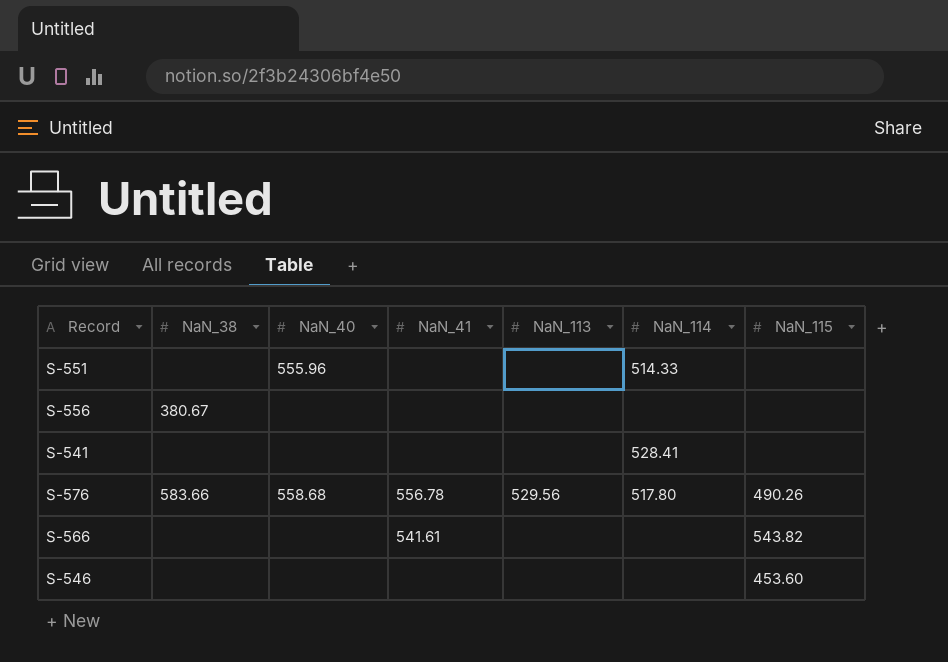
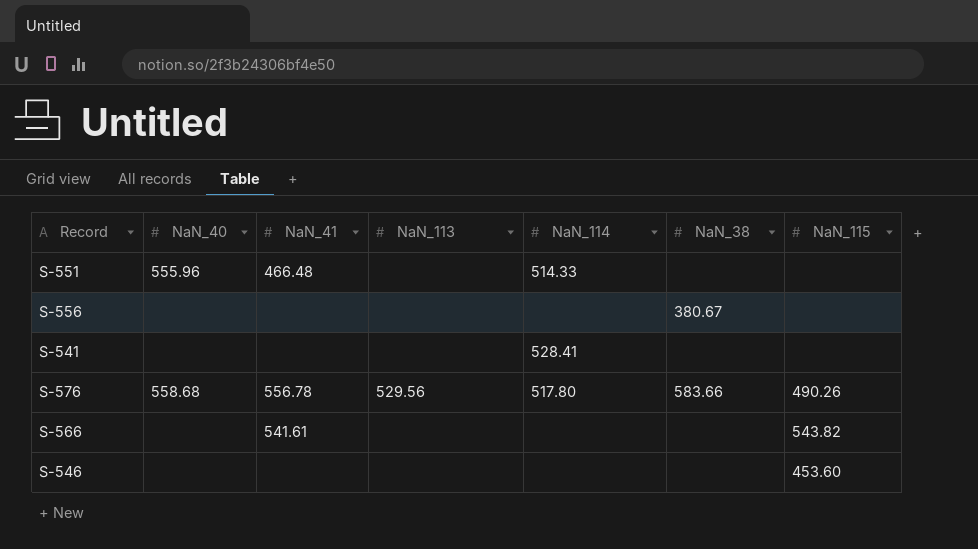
column NaN_38 | position: 2 -> 6
S-551 | NaN_41: none -> 466.48

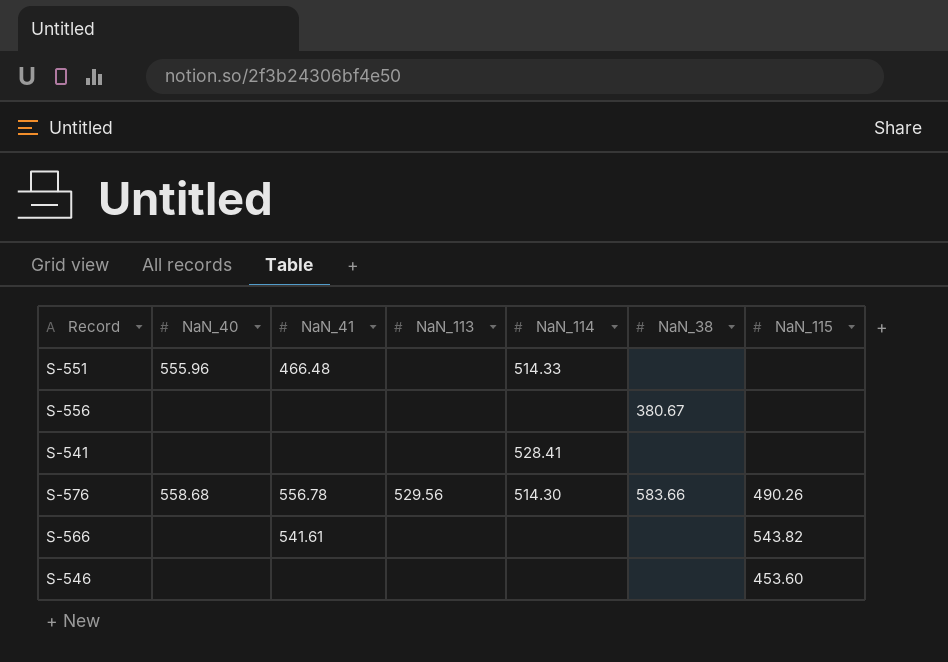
S-576 | NaN_114: 517.80 -> 514.30

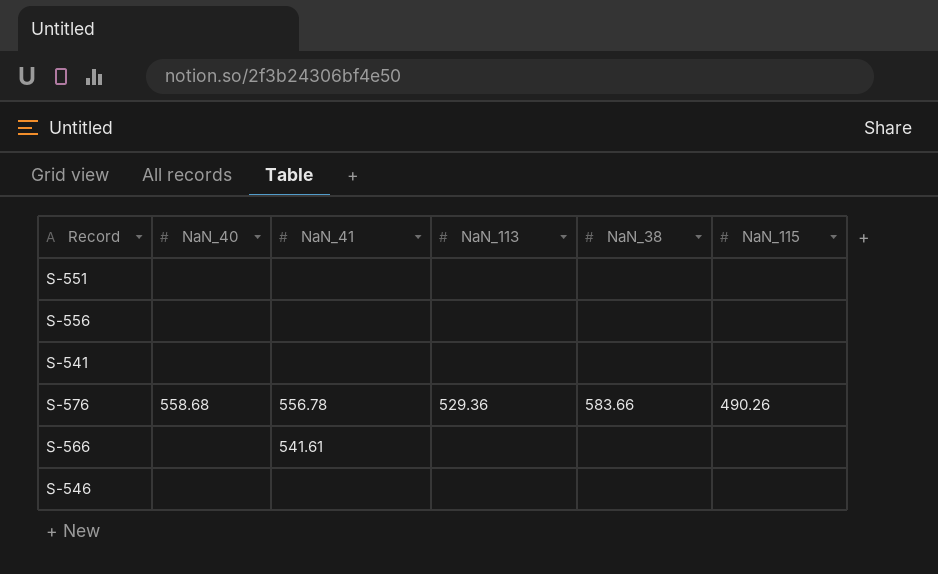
column NaN_114 | position: 5 -> none
S-551 | NaN_40: 555.96 -> none
S-551 | NaN_41: 466.48 -> none
S-556 | NaN_38: 380.67 -> none
S-576 | NaN_113: 529.56 -> 529.36
S-566 | NaN_115: 543.82 -> none
S-546 | NaN_115: 453.60 -> none

